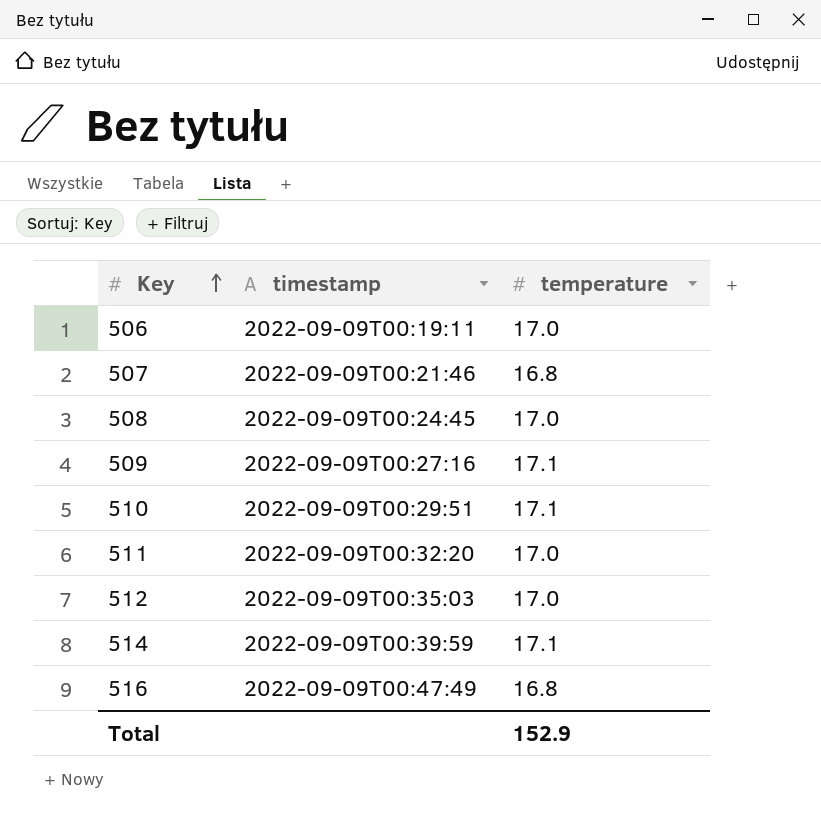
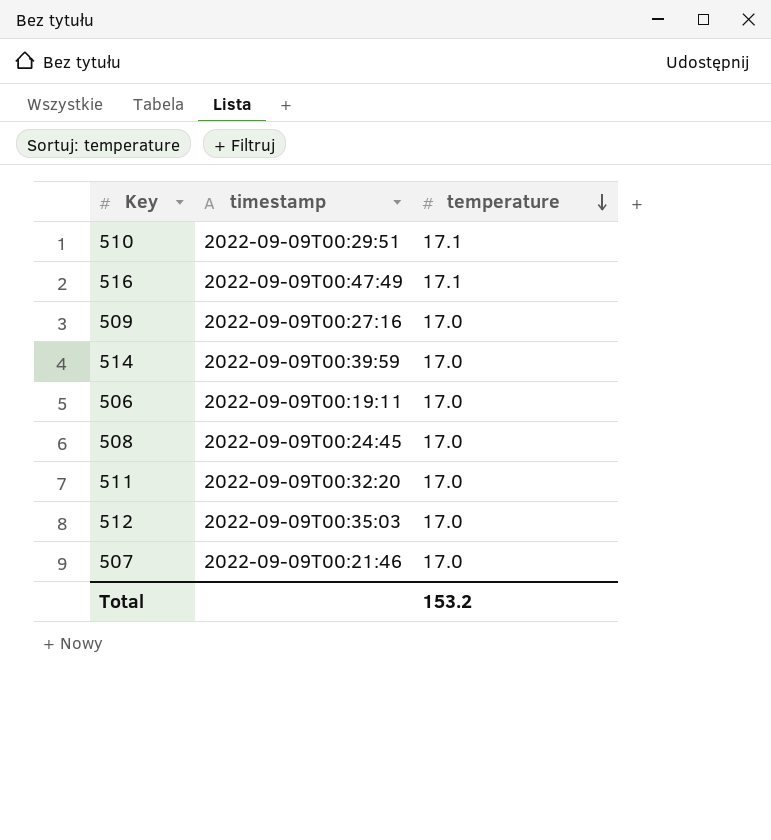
row order: Key ascending -> temperature descending
516 | temperature: 16.8 -> 17.1
509 | temperature: 17.1 -> 17.0
514 | temperature: 17.1 -> 17.0
507 | temperature: 16.8 -> 17.0
Total | temperature: 152.9 -> 153.2

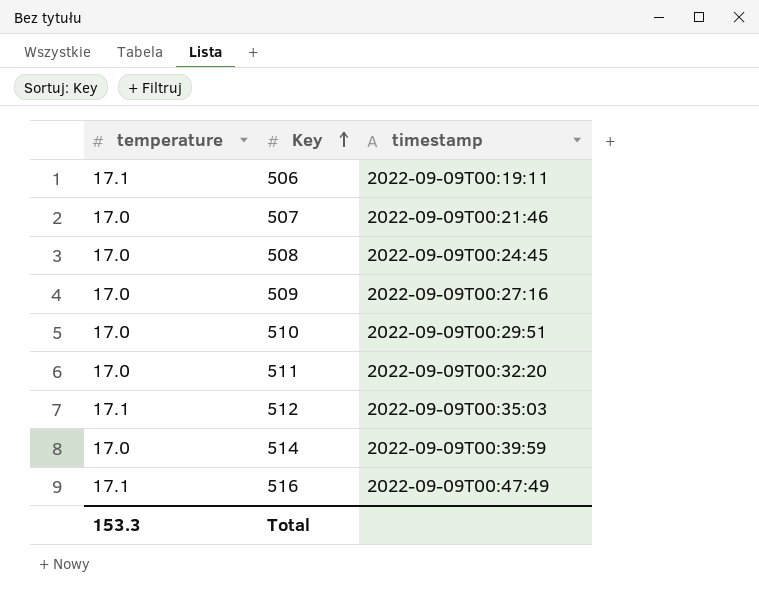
row order: temperature descending -> Key ascending
column temperature | position: 3 -> 1
506 | temperature: 17.0 -> 17.1
510 | temperature: 17.1 -> 17.0
512 | temperature: 17.0 -> 17.1
Total | temperature: 153.2 -> 153.3

